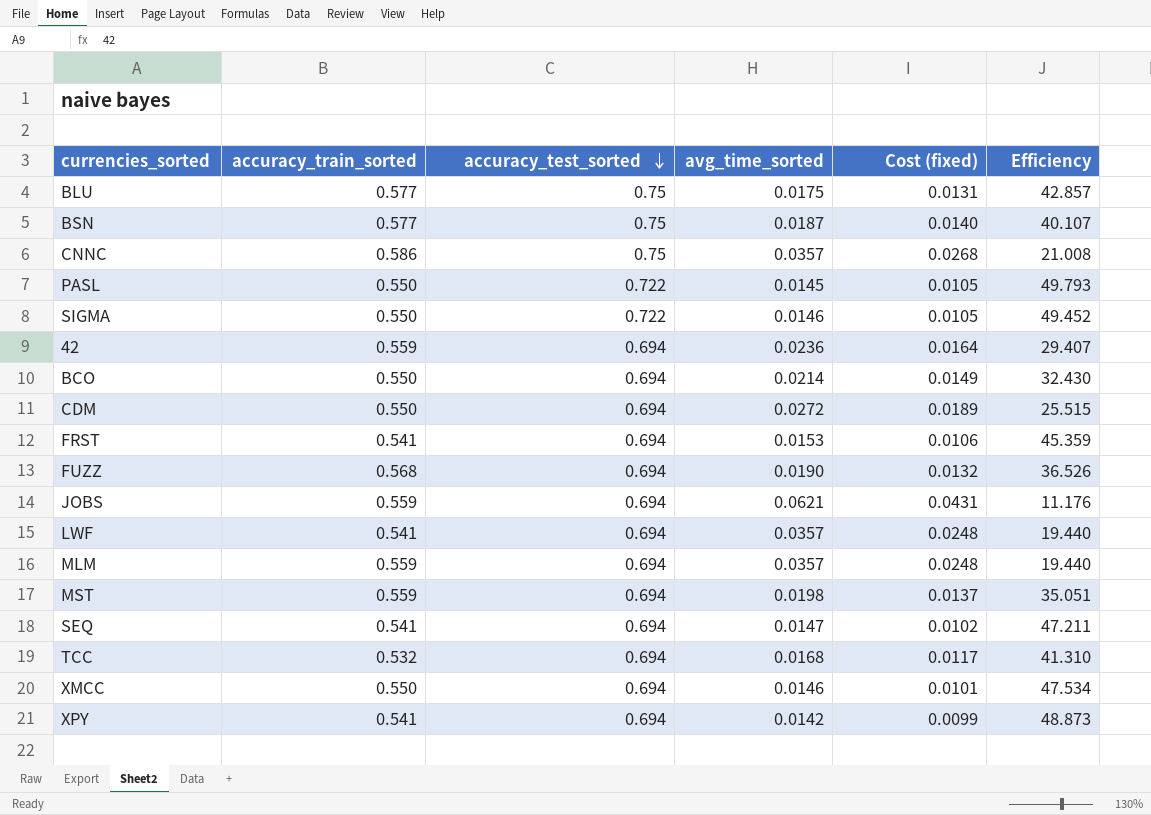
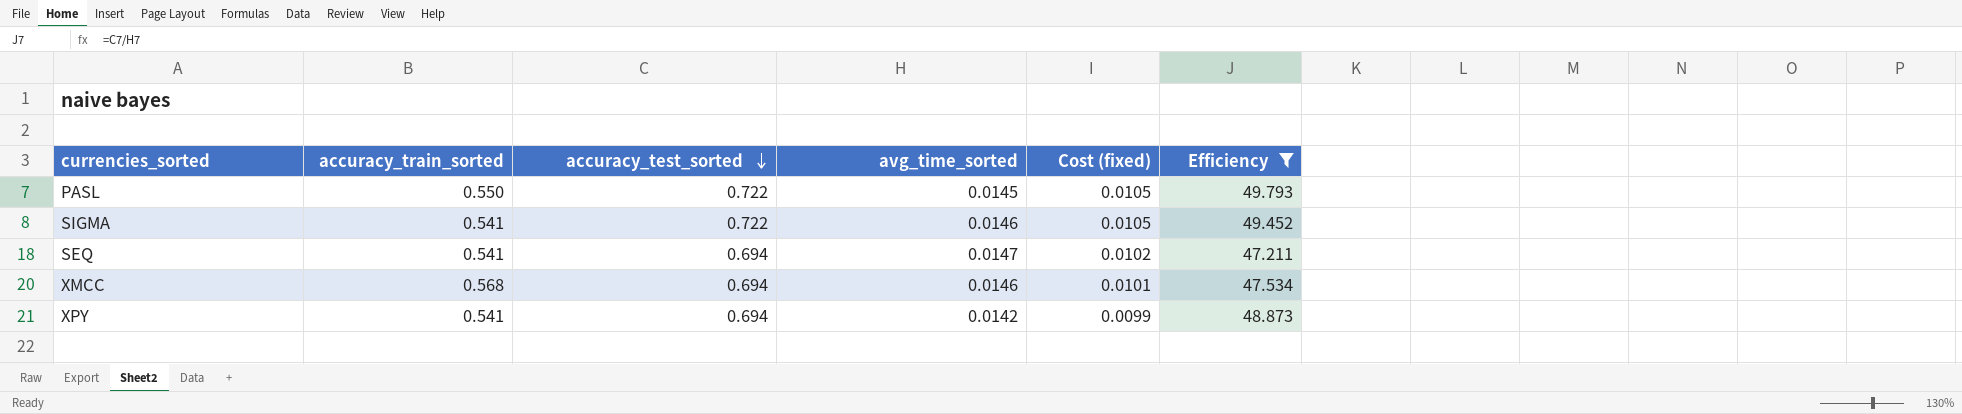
filter: none -> Efficiency >= 47.211
SIGMA | accuracy_train_sorted: 0.550 -> 0.541
XMCC | accuracy_train_sorted: 0.550 -> 0.568

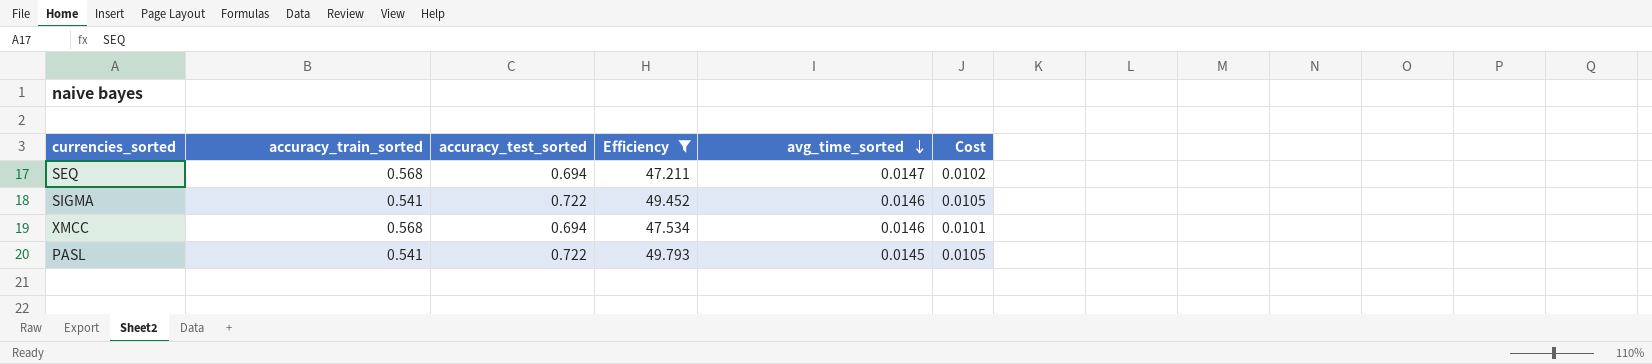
row order: accuracy_test_sorted descending -> avg_time_sorted descending
column Efficiency | position: 6 -> 4
column name: Cost (fixed) -> Cost
row XPY: 0.541 | 0.694 | 0.0142 | 0.0099 | 48.873 -> none
SEQ | accuracy_train_sorted: 0.541 -> 0.568
PASL | accuracy_train_sorted: 0.550 -> 0.541

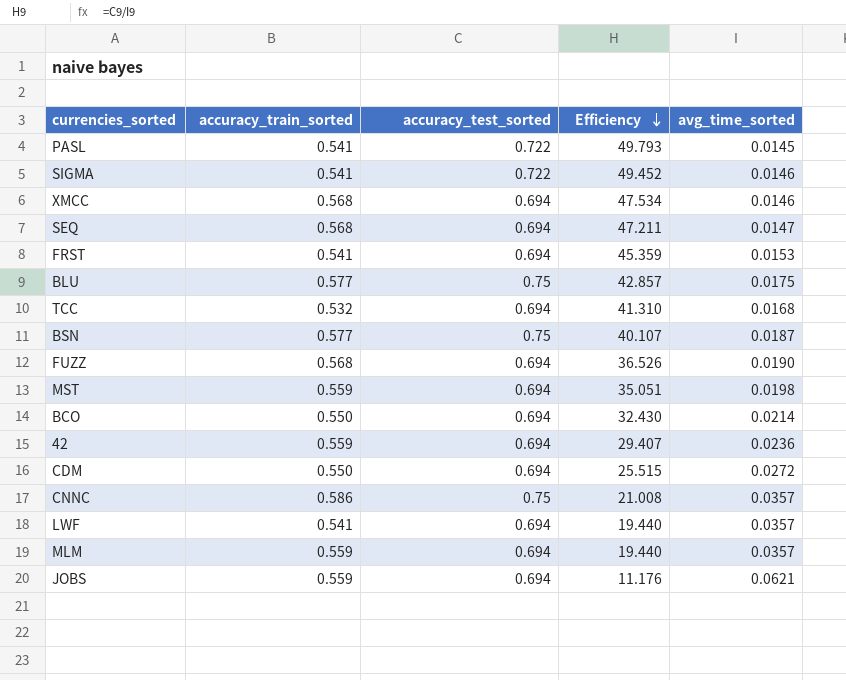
filter: Efficiency >= 47.211 -> none
row order: avg_time_sorted descending -> Efficiency descending
column Cost | formula: [accuracy_test_sorted] * [avg_time_sorted] -> none

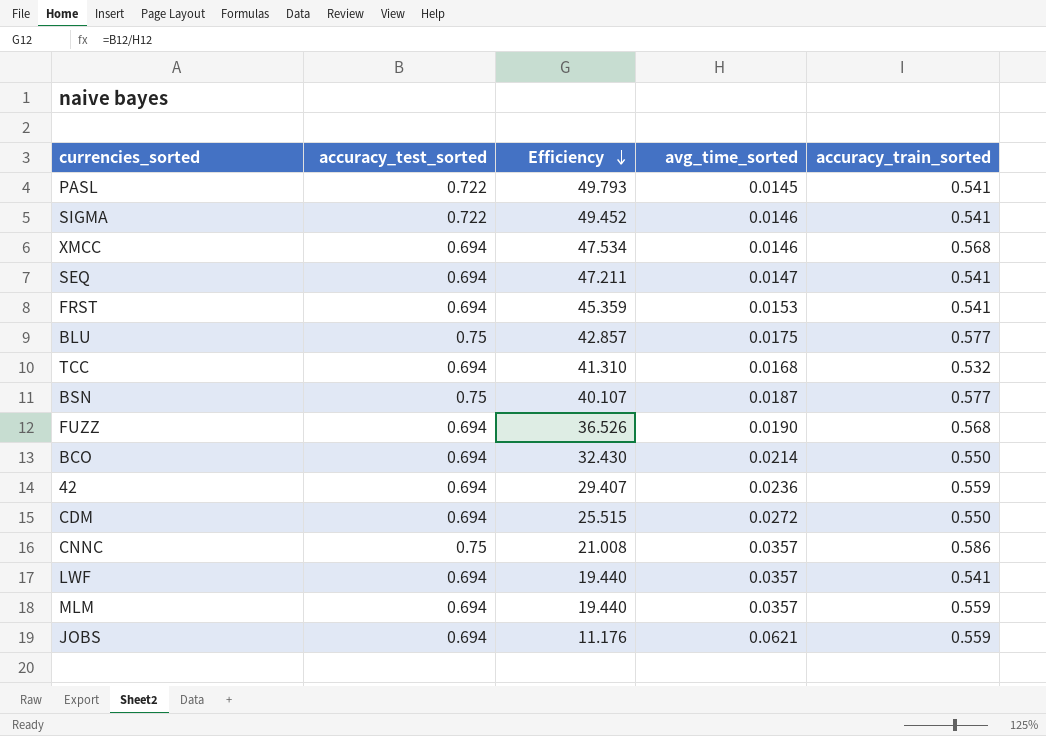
column accuracy_train_sorted | position: 2 -> 5
row MST: 0.559 | 0.694 | 35.051 | 0.0198 -> none
SEQ | accuracy_train_sorted: 0.568 -> 0.541

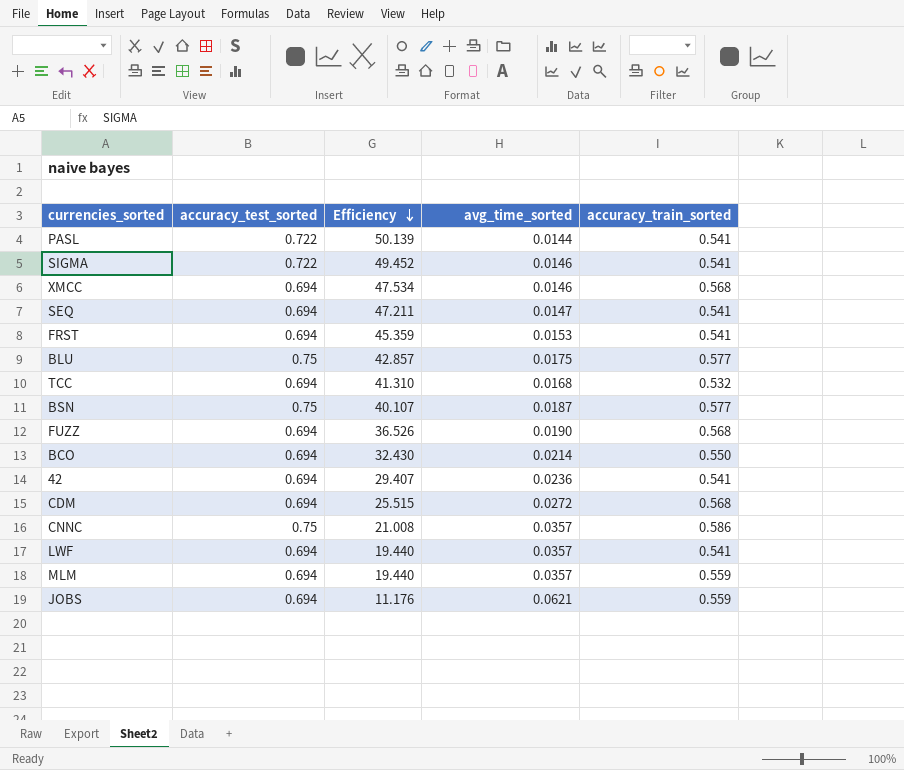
PASL | Efficiency: 49.793 -> 50.139
PASL | avg_time_sorted: 0.0145 -> 0.0144
42 | accuracy_train_sorted: 0.559 -> 0.541
CDM | accuracy_train_sorted: 0.550 -> 0.568

